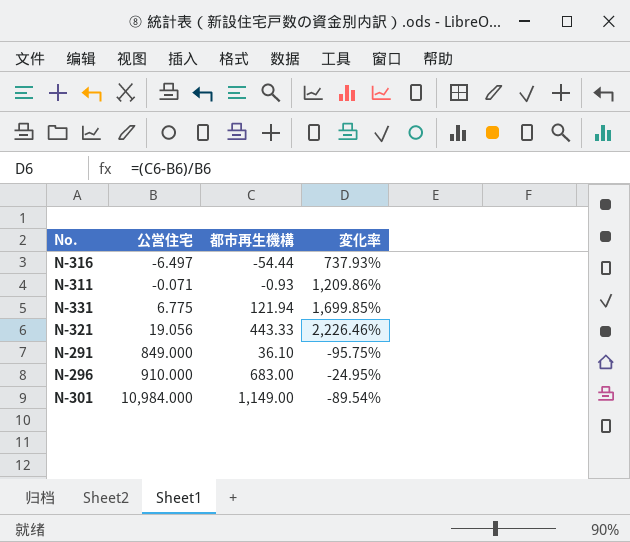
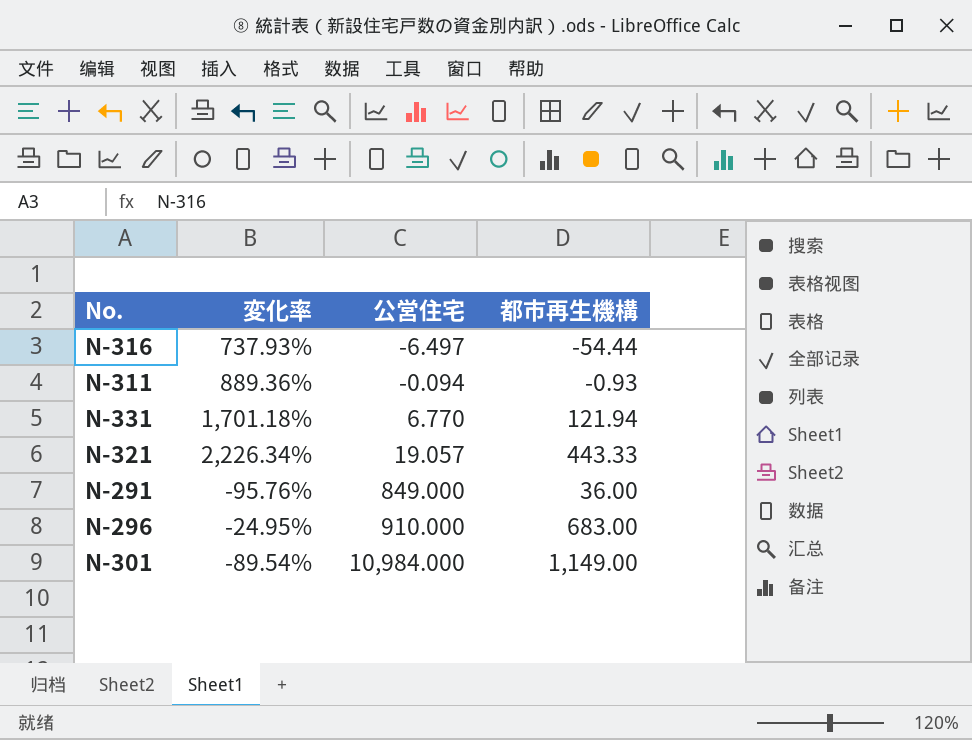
column 変化率 | position: 4 -> 2
N-311 | 変化率: 1,209.86% -> 889.36%
N-311 | 公営住宅: -0.071 -> -0.094
N-331 | 変化率: 1,699.85% -> 1,701.18%
N-331 | 公営住宅: 6.775 -> 6.770
N-321 | 変化率: 2,226.46% -> 2,226.34%
N-321 | 公営住宅: 19.056 -> 19.057
N-291 | 変化率: -95.75% -> -95.76%
N-291 | 都市再生機構: 36.10 -> 36.00

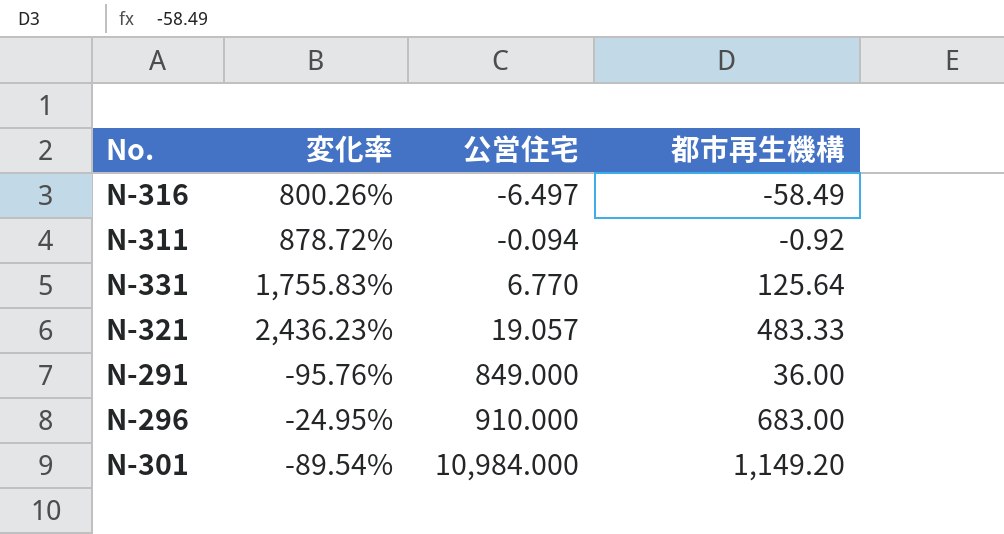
N-316 | 変化率: 737.93% -> 800.26%
N-316 | 都市再生機構: -54.44 -> -58.49
N-311 | 変化率: 889.36% -> 878.72%
N-311 | 都市再生機構: -0.93 -> -0.92
N-331 | 変化率: 1,701.18% -> 1,755.83%
N-331 | 都市再生機構: 121.94 -> 125.64
N-321 | 変化率: 2,226.34% -> 2,436.23%
N-321 | 都市再生機構: 443.33 -> 483.33
N-301 | 都市再生機構: 1,149.00 -> 1,149.20

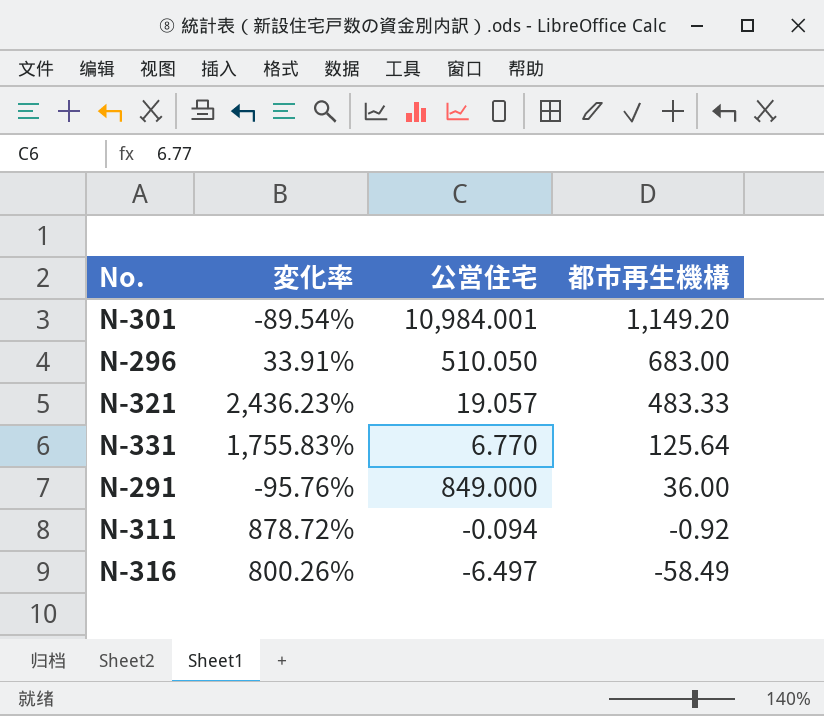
row order: 公営住宅 ascending -> 都市再生機構 descending
N-301 | 公営住宅: 10,984.000 -> 10,984.001
N-296 | 変化率: -24.95% -> 33.91%
N-296 | 公営住宅: 910.000 -> 510.050

